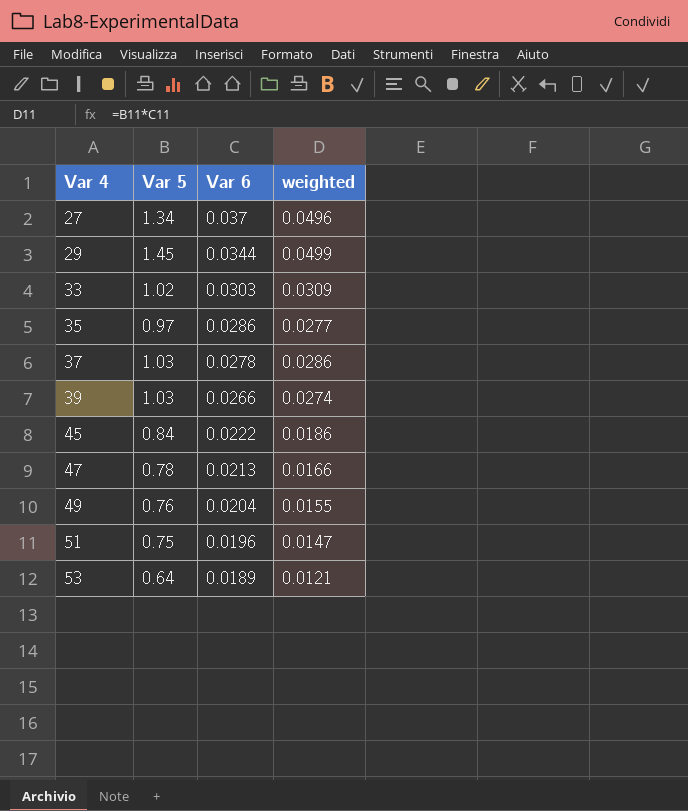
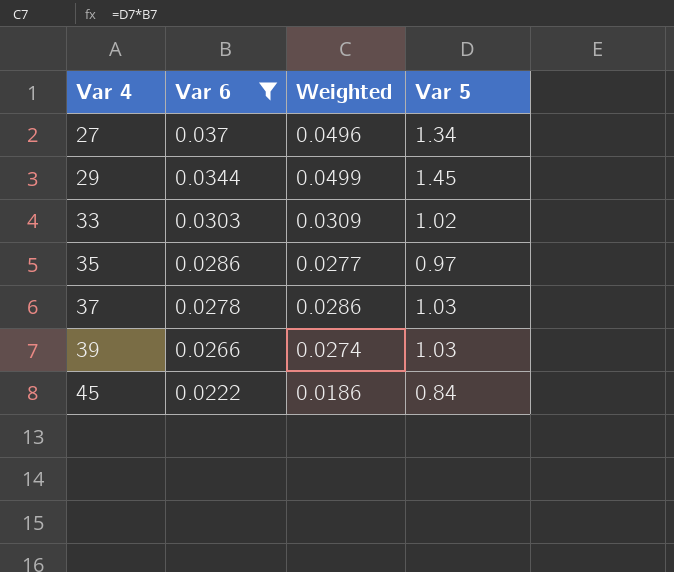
filter: none -> Var 6 >= 0.0222
column name: weighted -> Weighted
column Var 5 | position: 2 -> 4

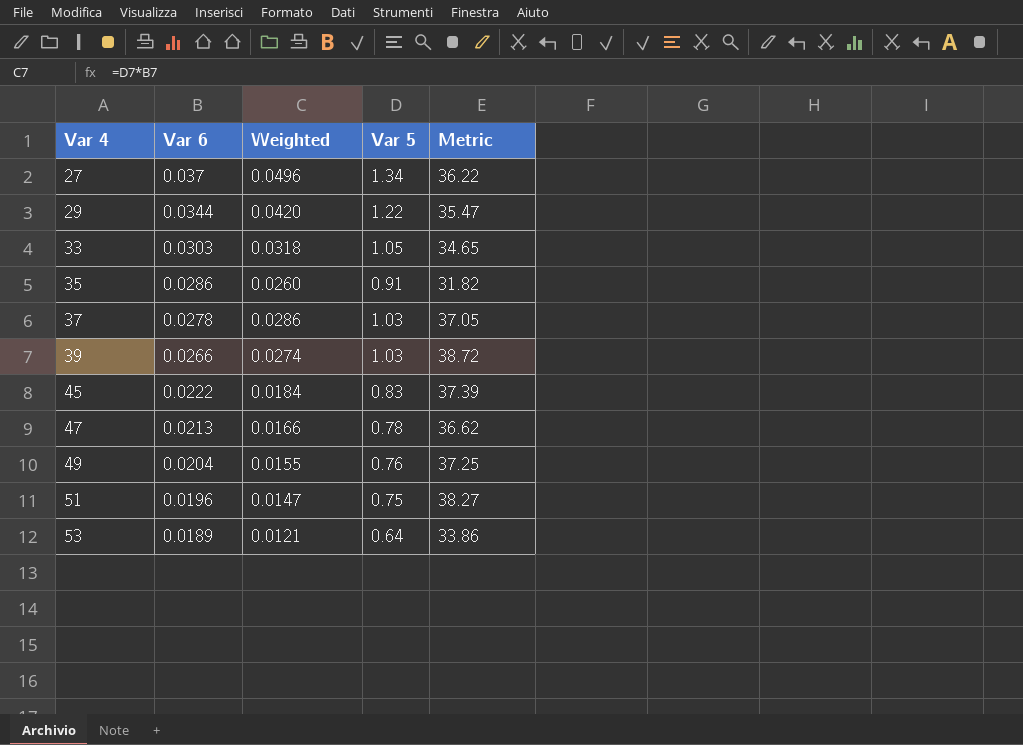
filter: Var 6 >= 0.0222 -> none
column Metric | formula: none -> [Var 5] / [Var 6]
29 | Weighted: 0.0499 -> 0.0420
29 | Var 5: 1.45 -> 1.22
33 | Weighted: 0.0309 -> 0.0318
33 | Var 5: 1.02 -> 1.05
35 | Weighted: 0.0277 -> 0.0260
35 | Var 5: 0.97 -> 0.91
45 | Weighted: 0.0186 -> 0.0184
45 | Var 5: 0.84 -> 0.83

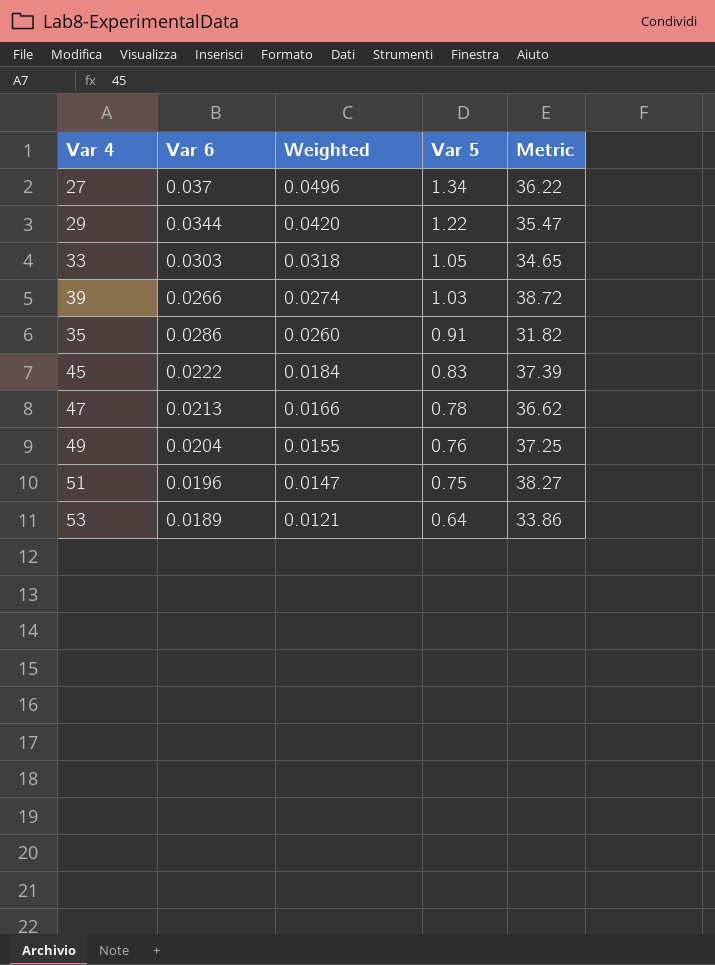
row order: Var 4 ascending -> Weighted descending
row 37: 0.0278 | 0.0286 | 1.03 | 37.05 -> none

